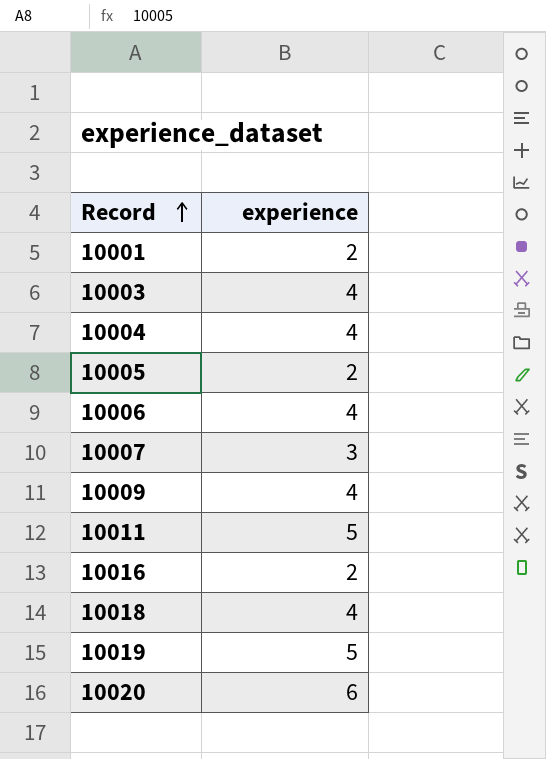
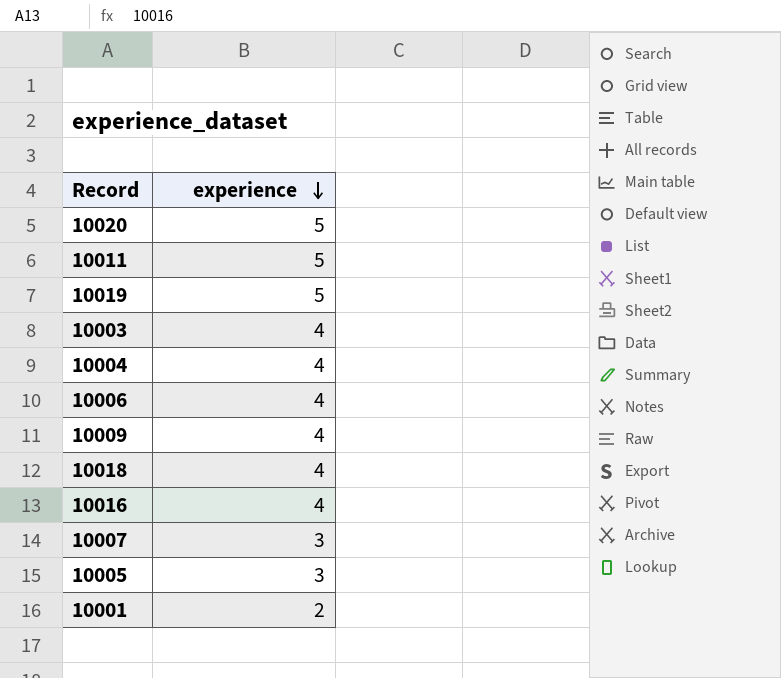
row order: Record ascending -> experience descending
10020 | experience: 6 -> 5
10016 | experience: 2 -> 4
10005 | experience: 2 -> 3

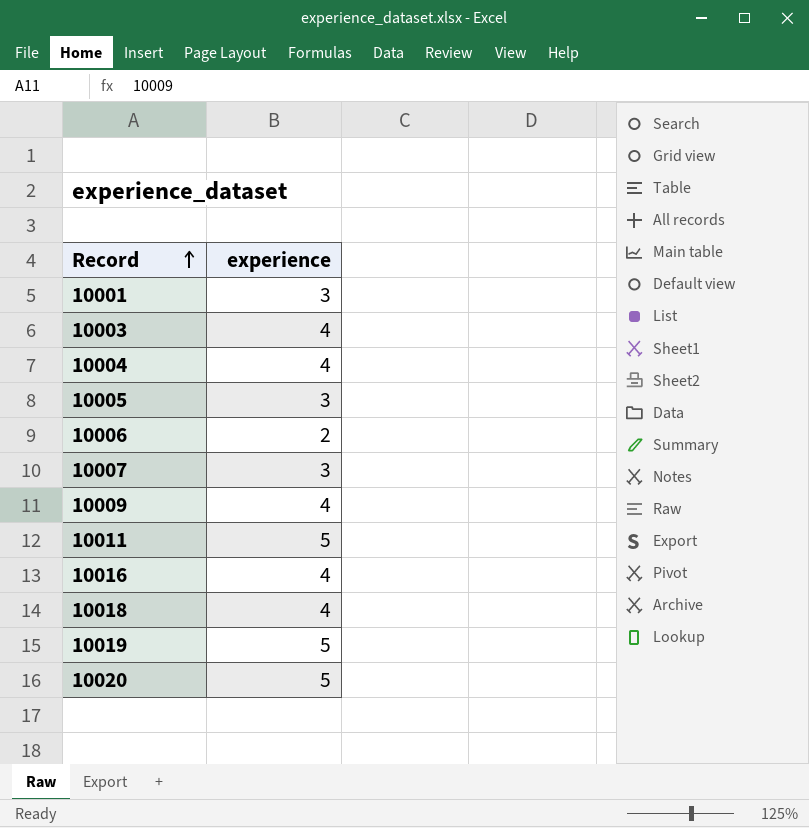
row order: experience descending -> Record ascending
10001 | experience: 2 -> 3
10006 | experience: 4 -> 2

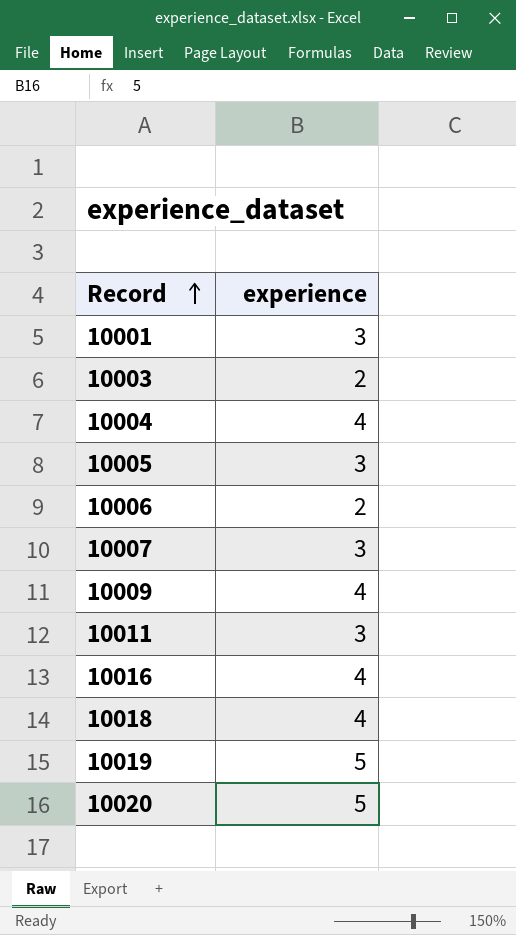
10003 | experience: 4 -> 2
10011 | experience: 5 -> 3

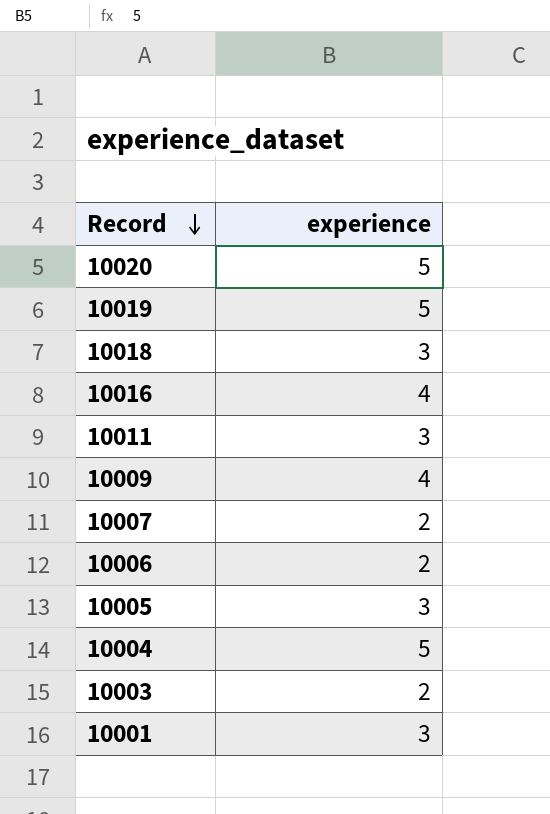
row order: Record ascending -> Record descending
10018 | experience: 4 -> 3
10007 | experience: 3 -> 2
10004 | experience: 4 -> 5

